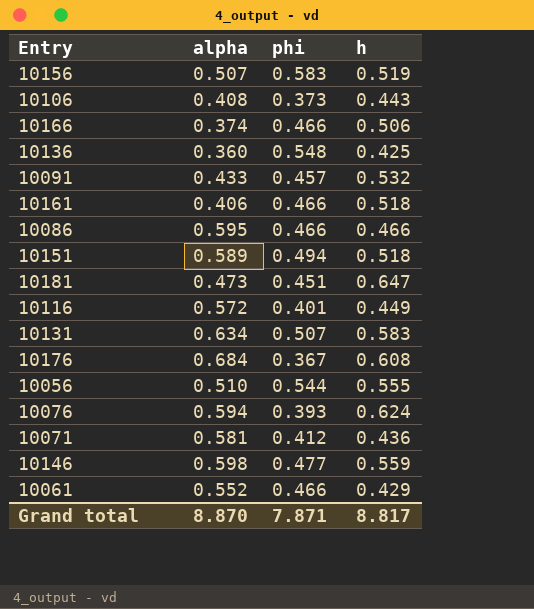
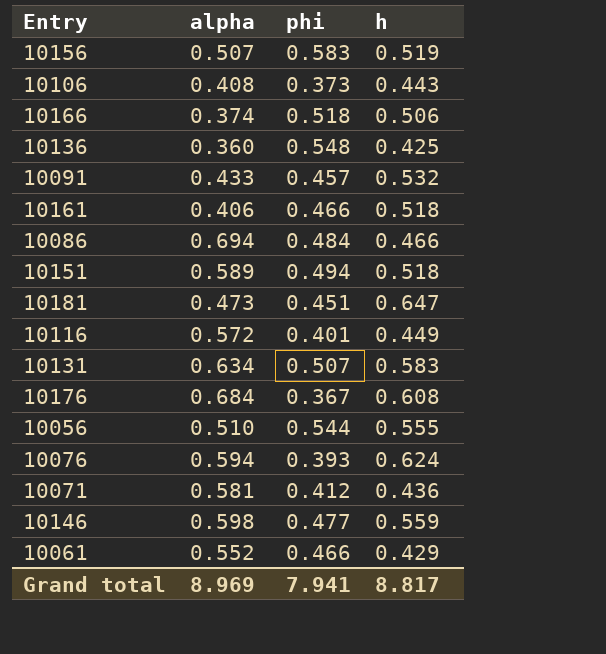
10166 | phi: 0.466 -> 0.518
10086 | alpha: 0.595 -> 0.694
10086 | phi: 0.466 -> 0.484
Grand total | alpha: 8.870 -> 8.969
Grand total | phi: 7.871 -> 7.941

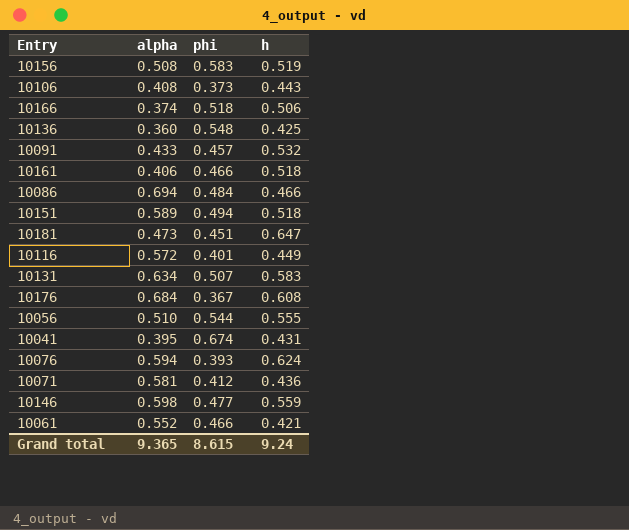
10156 | alpha: 0.507 -> 0.508
row 10041: none -> 0.395 | 0.674 | 0.431
10061 | h: 0.429 -> 0.421
Grand total | alpha: 8.969 -> 9.365
Grand total | phi: 7.941 -> 8.615
Grand total | h: 8.817 -> 9.24

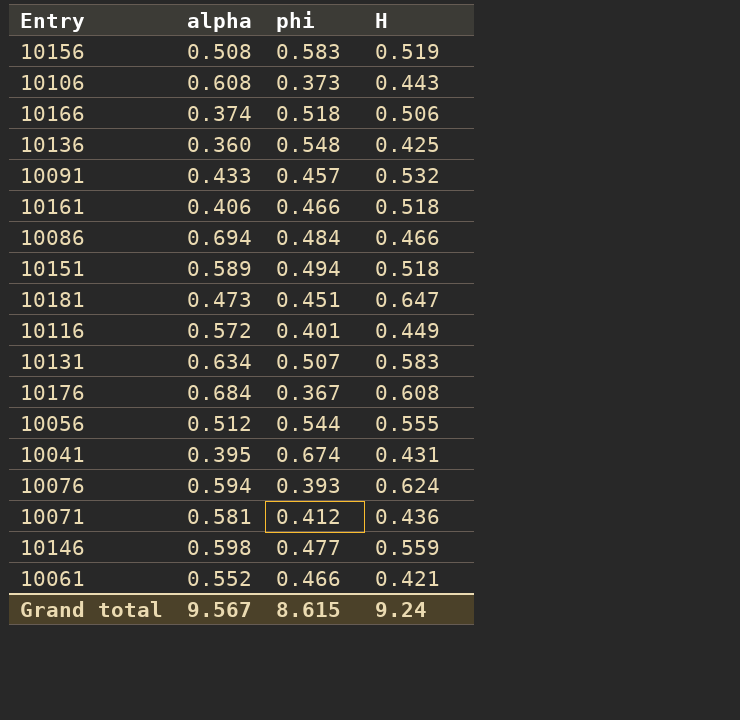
column name: h -> H
10106 | alpha: 0.408 -> 0.608
10056 | alpha: 0.510 -> 0.512
Grand total | alpha: 9.365 -> 9.567

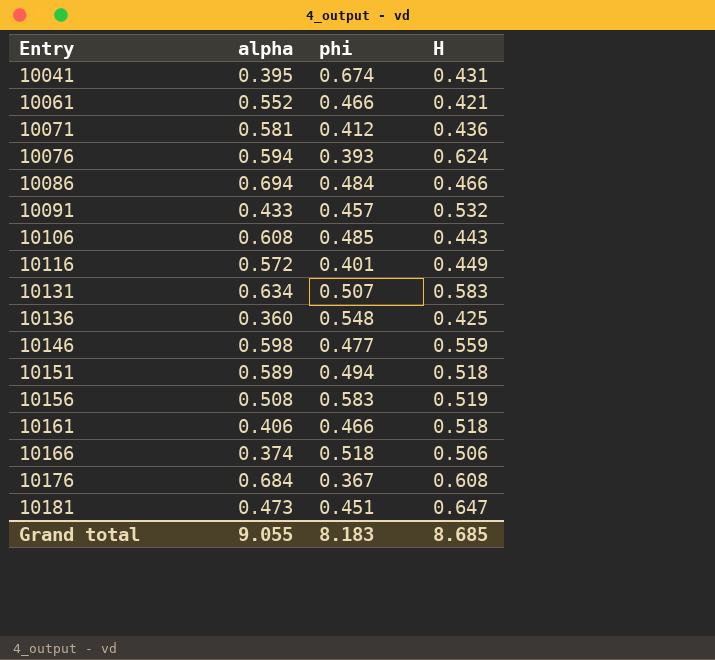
row order: none -> Entry ascending
row 10056: 0.512 | 0.544 | 0.555 -> none
10106 | phi: 0.373 -> 0.485
Grand total | alpha: 9.567 -> 9.055
Grand total | phi: 8.615 -> 8.183
Grand total | H: 9.24 -> 8.685

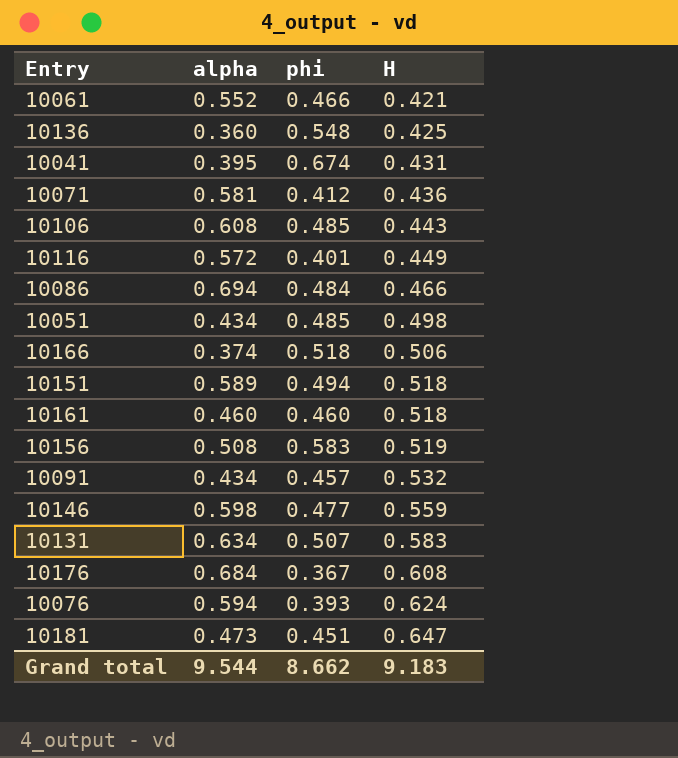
row order: Entry ascending -> H ascending
row 10051: none -> 0.434 | 0.485 | 0.498
10161 | alpha: 0.406 -> 0.460
10161 | phi: 0.466 -> 0.460
10091 | alpha: 0.433 -> 0.434
Grand total | alpha: 9.055 -> 9.544
Grand total | phi: 8.183 -> 8.662
Grand total | H: 8.685 -> 9.183

